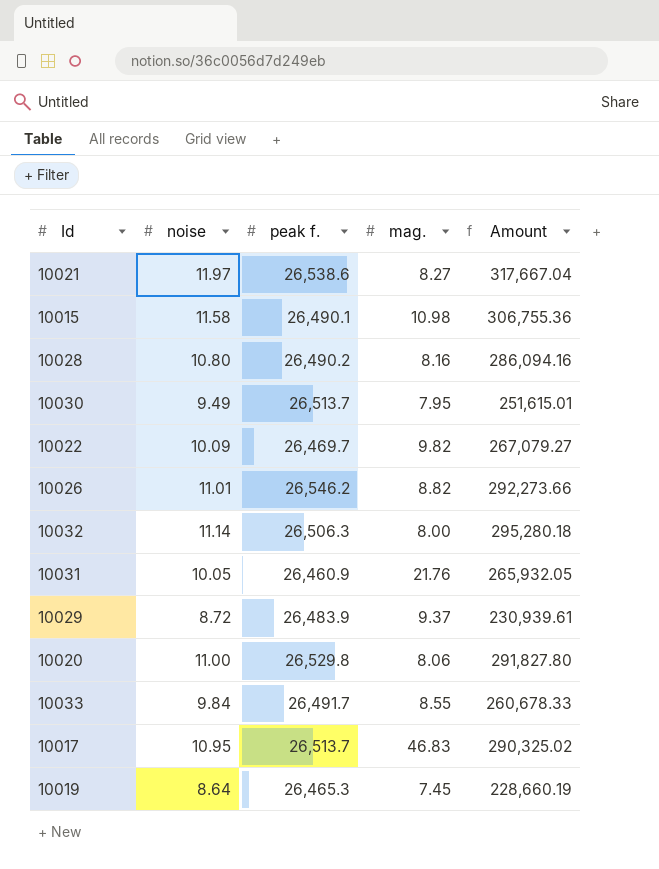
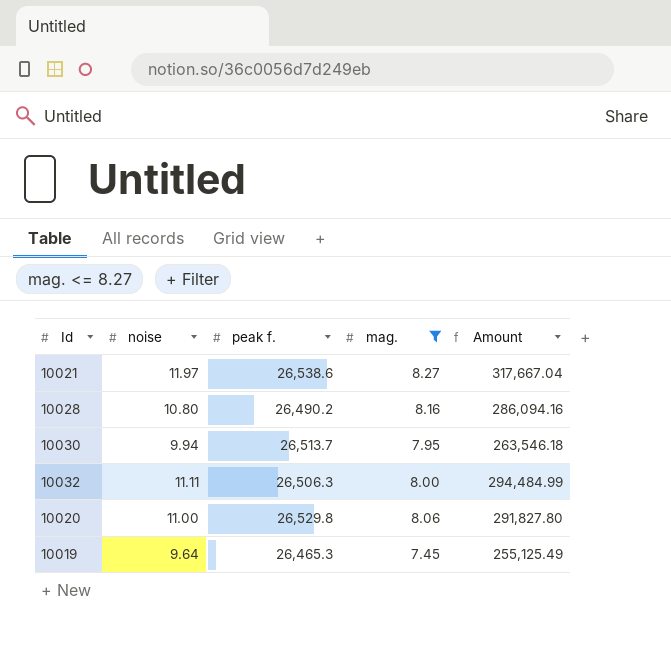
filter: none -> mag. <= 8.27
10030 | noise: 9.49 -> 9.94
10030 | Amount: 251,615.01 -> 263,546.18
10032 | noise: 11.14 -> 11.11
10032 | Amount: 295,280.18 -> 294,484.99
10019 | noise: 8.64 -> 9.64
10019 | Amount: 228,660.19 -> 255,125.49

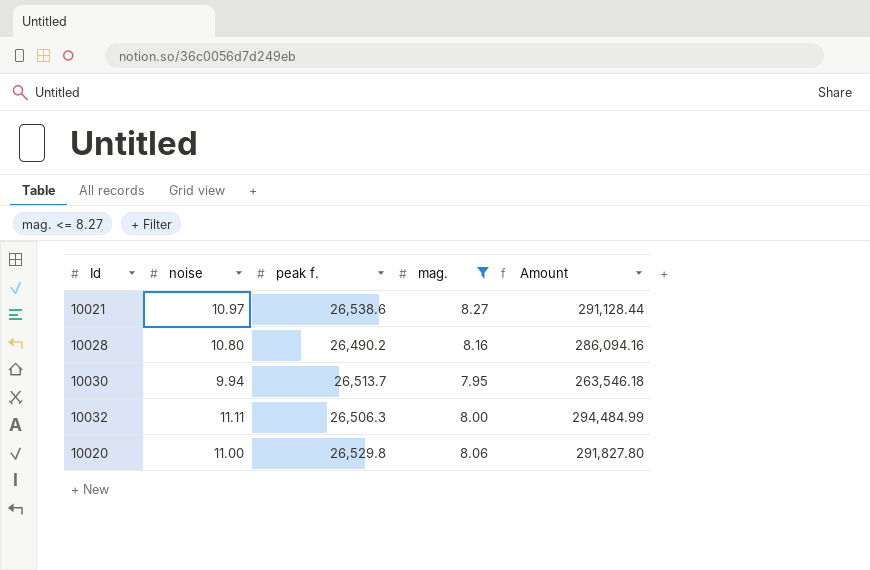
row 10019: 9.64 | 26,465.3 | 7.45 | 255,125.49 -> none
10021 | noise: 11.97 -> 10.97
10021 | Amount: 317,667.04 -> 291,128.44

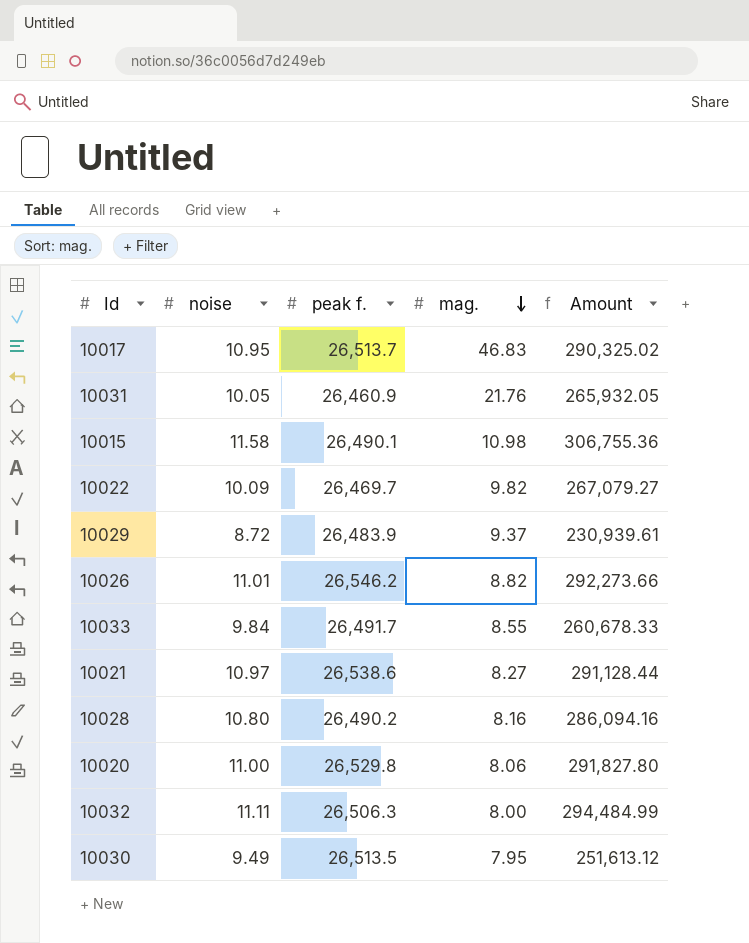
filter: mag. <= 8.27 -> none
row order: none -> mag. descending
10030 | noise: 9.94 -> 9.49
10030 | peak f.: 26,513.7 -> 26,513.5
10030 | Amount: 263,546.18 -> 251,613.12

